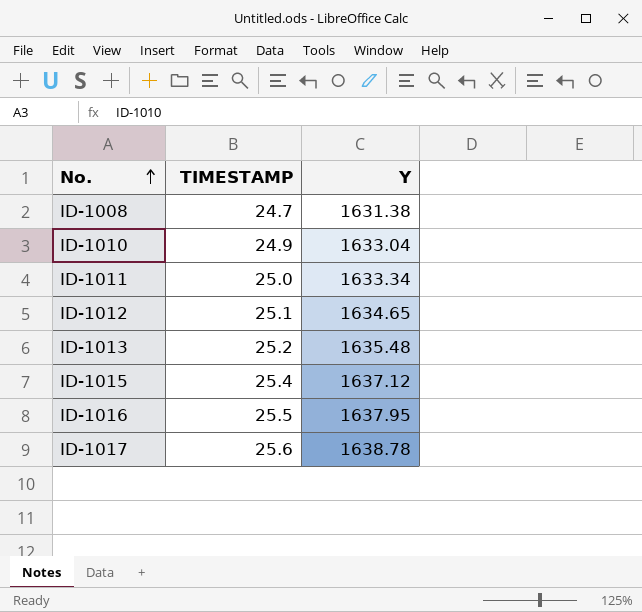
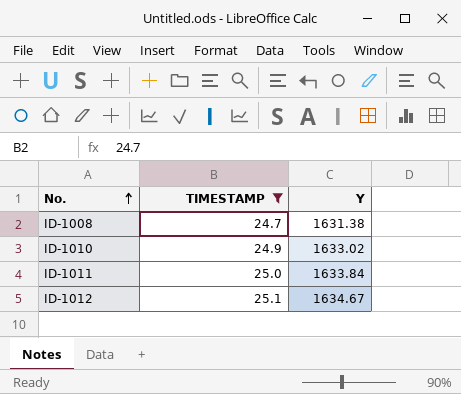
filter: none -> TIMESTAMP <= 25.1
ID-1010 | Y: 1633.04 -> 1633.02
ID-1011 | Y: 1633.34 -> 1633.84
ID-1012 | Y: 1634.65 -> 1634.67

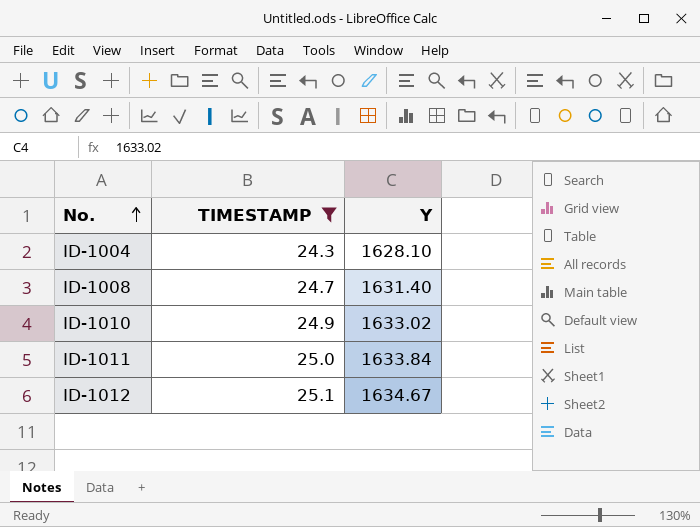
row ID-1004: none -> 24.3 | 1628.10
ID-1008 | Y: 1631.38 -> 1631.40

